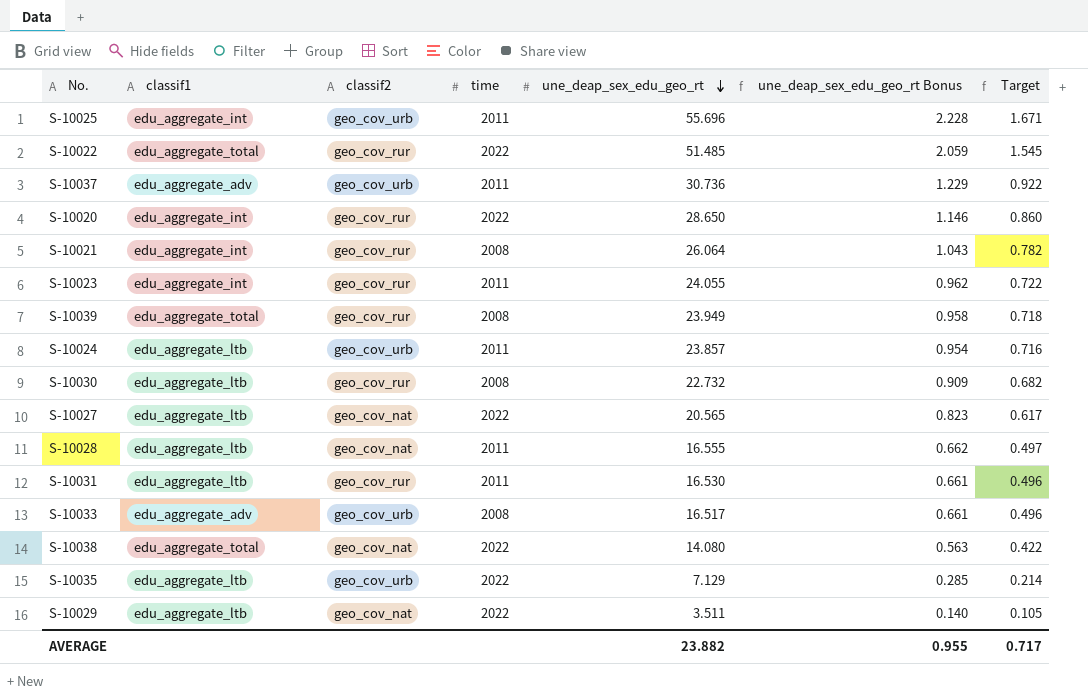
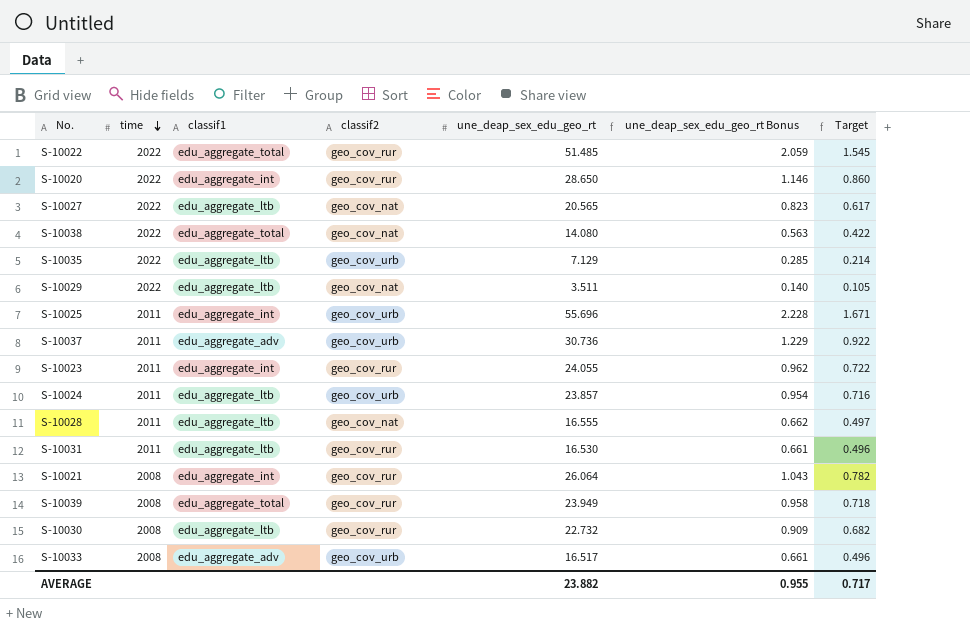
row order: une_deap_sex_edu_geo_rt descending -> time descending
column time | position: 4 -> 2

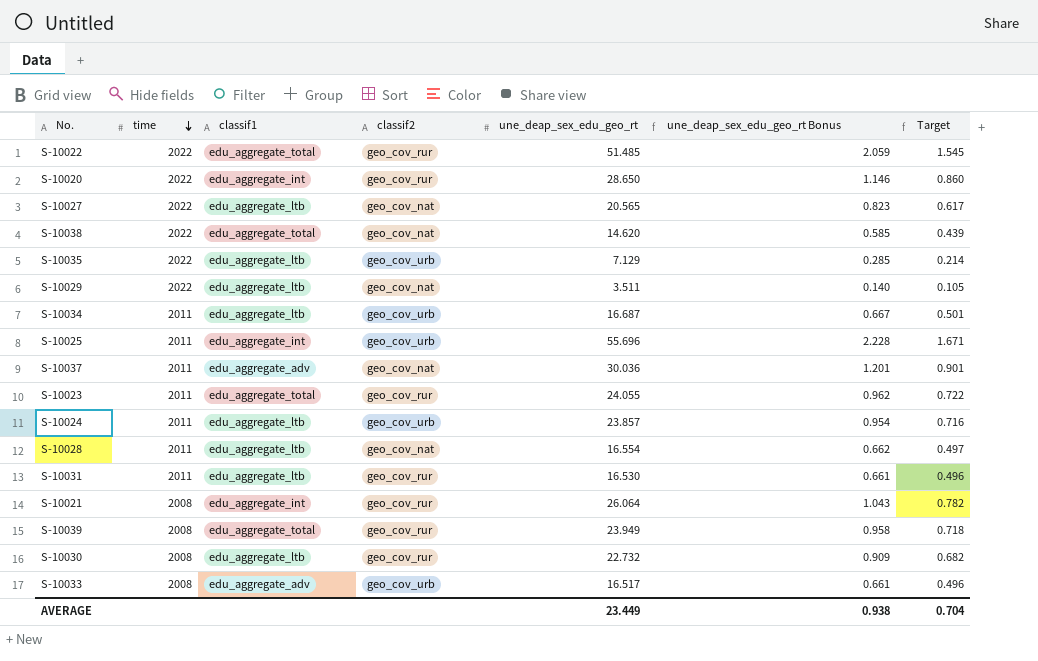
S-10038 | une_deap_sex_edu_geo_rt: 14.080 -> 14.620
S-10038 | une_deap_sex_edu_geo_rt Bonus: 0.563 -> 0.585
S-10038 | Target: 0.422 -> 0.439
row S-10034: none -> 2011 | edu_aggregate_ltb | geo_cov_urb | 16.687 | 0.667 | 0.501
S-10037 | classif2: geo_cov_urb -> geo_cov_nat
S-10037 | une_deap_sex_edu_geo_rt: 30.736 -> 30.036
S-10037 | une_deap_sex_edu_geo_rt Bonus: 1.229 -> 1.201
S-10037 | Target: 0.922 -> 0.901
S-10023 | classif1: edu_aggregate_int -> edu_aggregate_total
S-10028 | une_deap_sex_edu_geo_rt: 16.555 -> 16.554
AVERAGE | une_deap_sex_edu_geo_rt: 23.882 -> 23.449
AVERAGE | une_deap_sex_edu_geo_rt Bonus: 0.955 -> 0.938
AVERAGE | Target: 0.717 -> 0.704

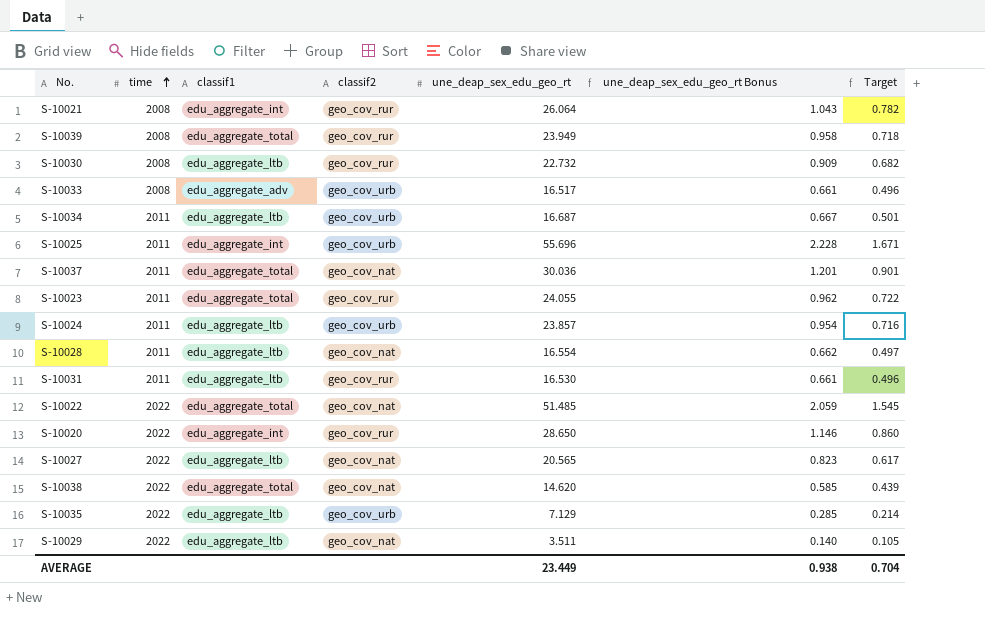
row order: time descending -> time ascending
S-10037 | classif1: edu_aggregate_adv -> edu_aggregate_total
S-10022 | classif2: geo_cov_rur -> geo_cov_nat

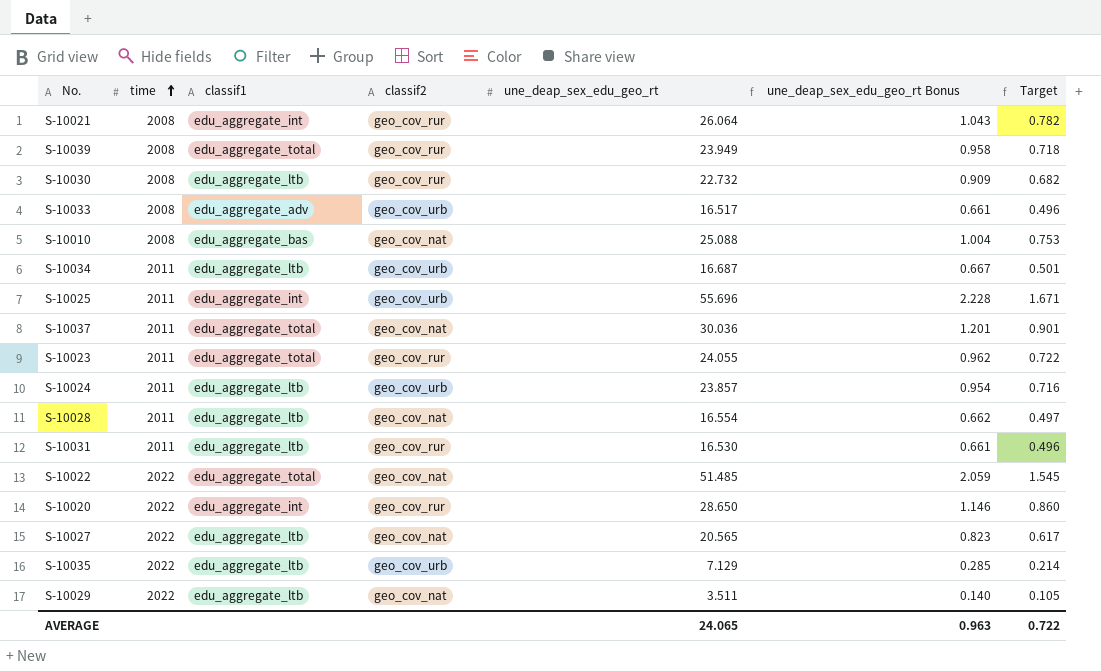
row S-10038: 2022 | edu_aggregate_total | geo_cov_nat | 14.620 | 0.585 | 0.439 -> none
row S-10010: none -> 2008 | edu_aggregate_bas | geo_cov_nat | 25.088 | 1.004 | 0.753
AVERAGE | une_deap_sex_edu_geo_rt: 23.449 -> 24.065
AVERAGE | une_deap_sex_edu_geo_rt Bonus: 0.938 -> 0.963
AVERAGE | Target: 0.704 -> 0.722

